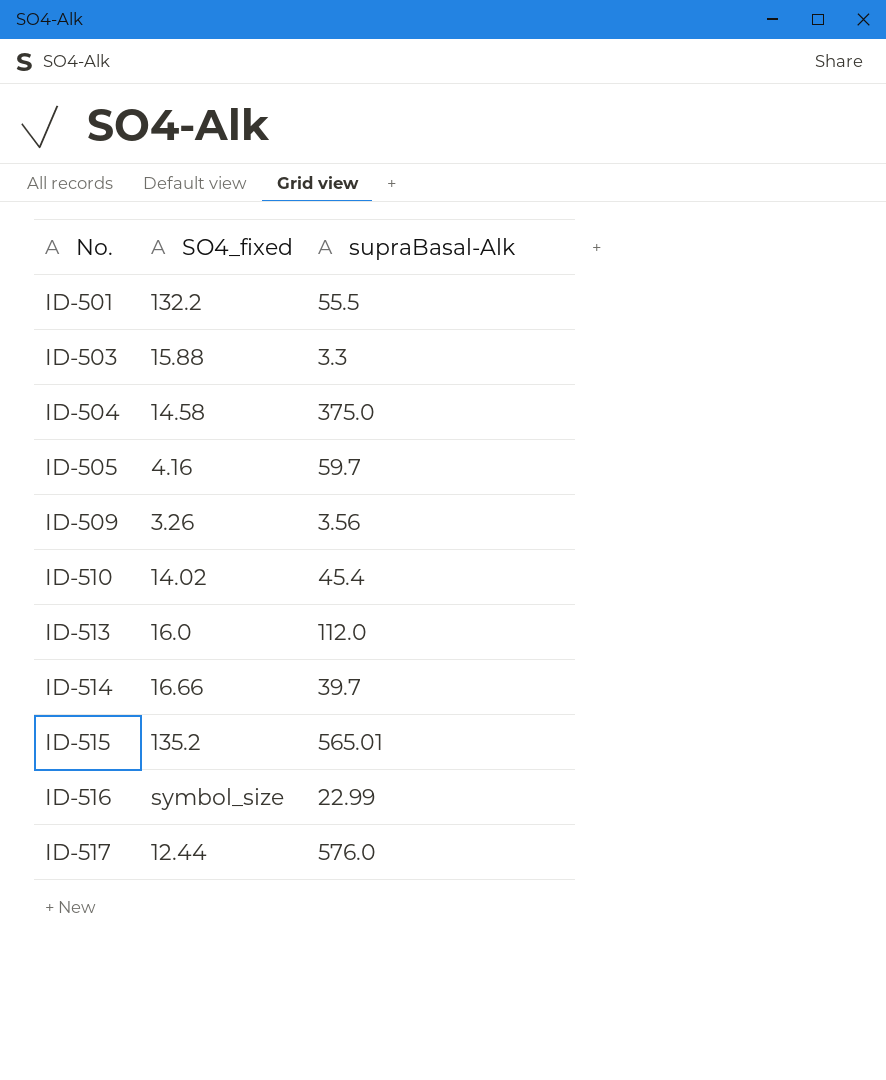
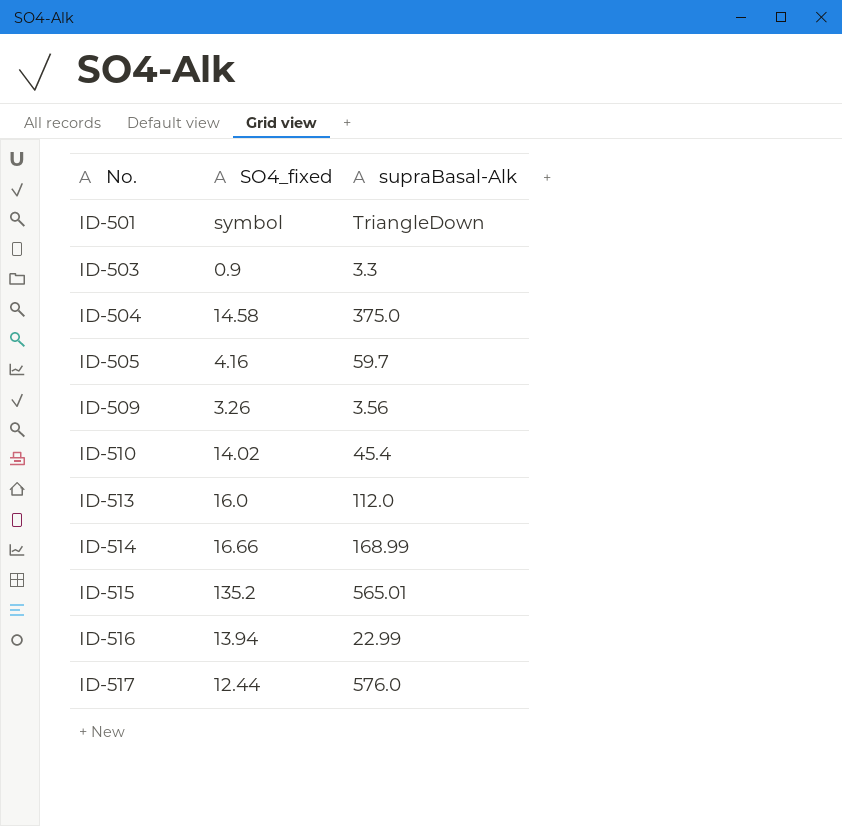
ID-501 | SO4_fixed: 132.2 -> symbol
ID-501 | supraBasal-Alk: 55.5 -> TriangleDown
ID-503 | SO4_fixed: 15.88 -> 0.9
ID-514 | supraBasal-Alk: 39.7 -> 168.99
ID-516 | SO4_fixed: symbol_size -> 13.94

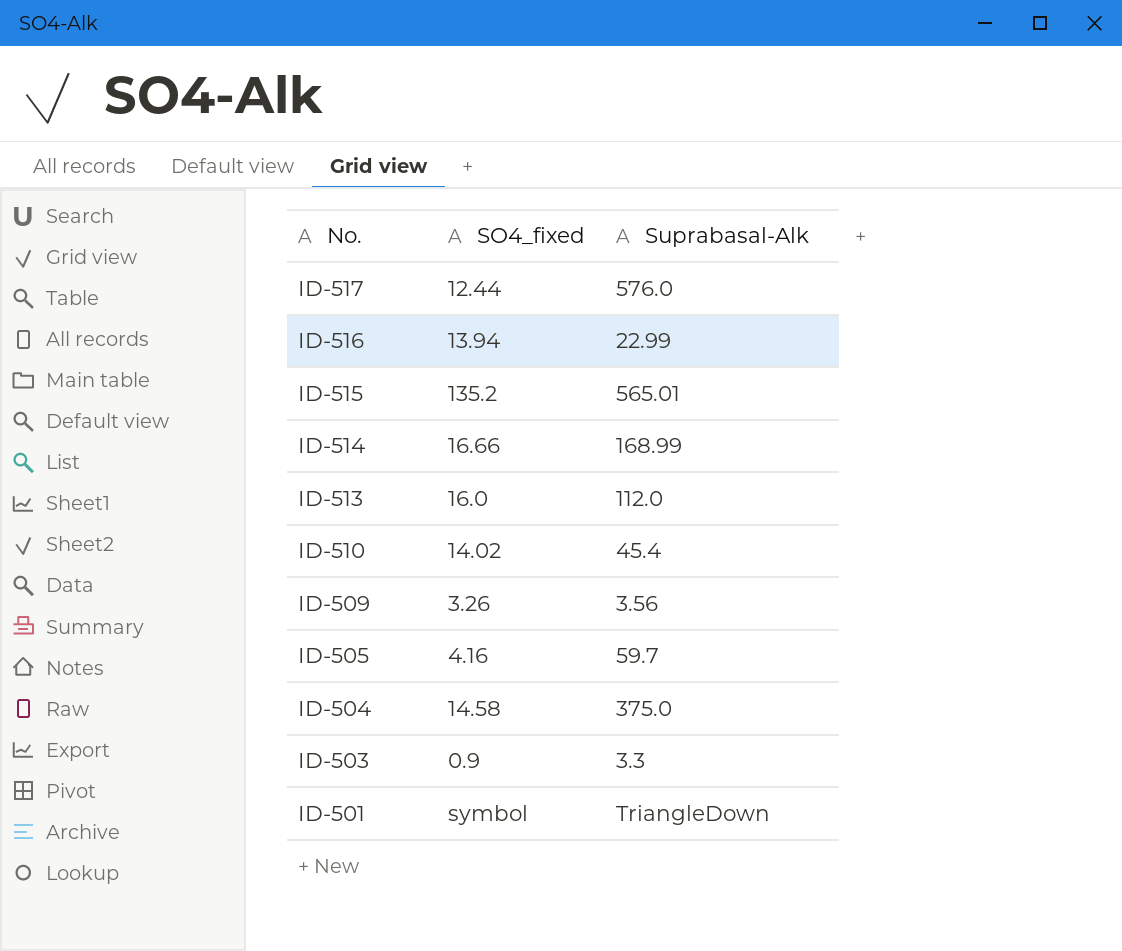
row order: No. ascending -> No. descending
column name: supraBasal-Alk -> Suprabasal-Alk

